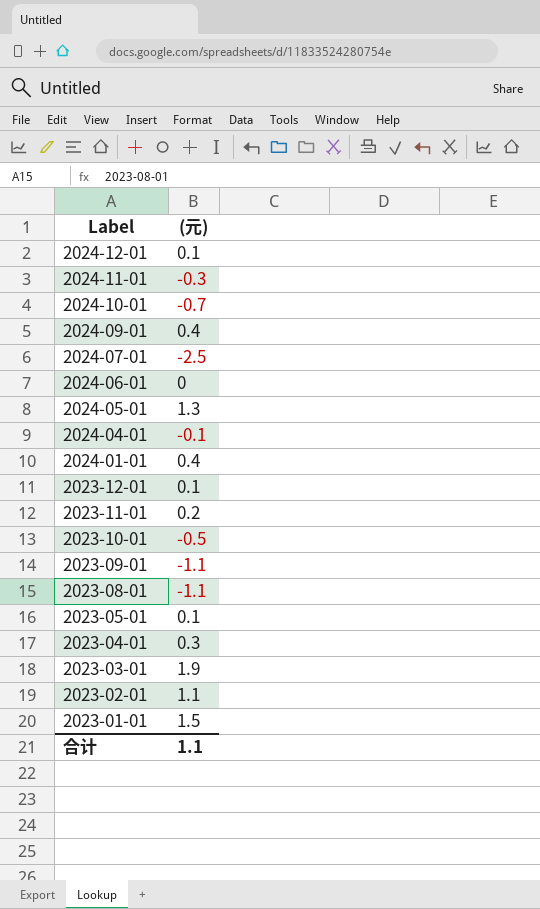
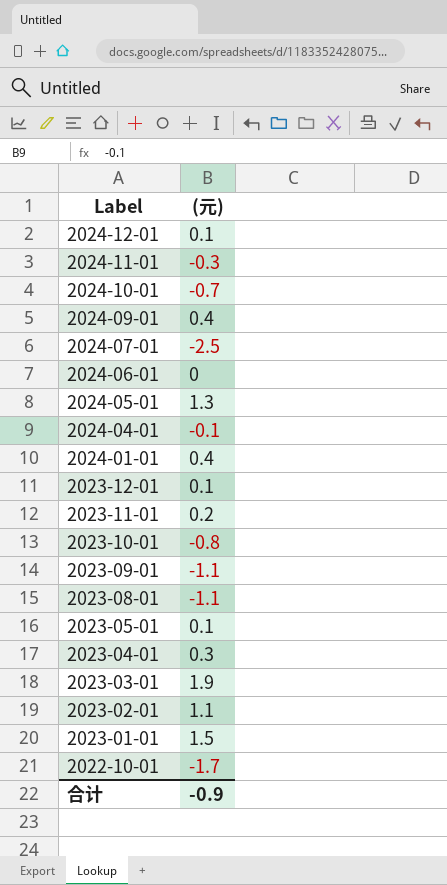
2023-10-01 | (元): -0.5 -> -0.8
row 2022-10-01: none -> -1.7
合计 | (元): 1.1 -> -0.9

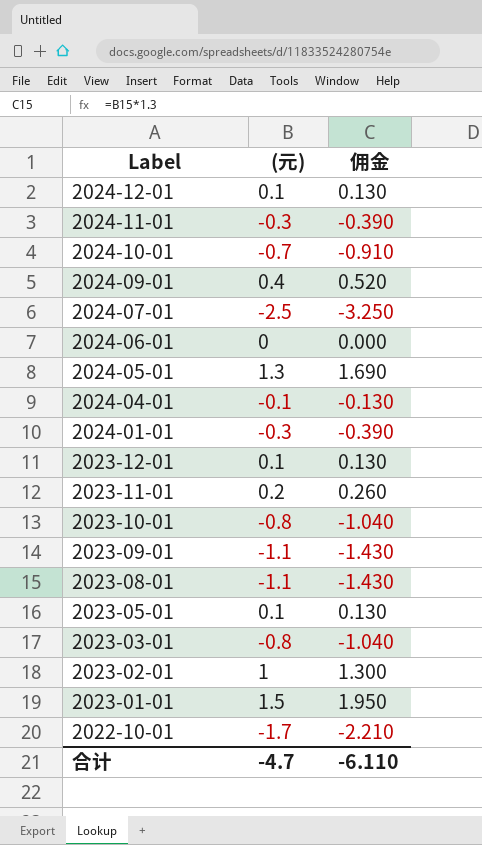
column 佣金 | formula: none -> [(元)] * 1.3
row 2023-04-01: 0.3 -> none
2024-01-01 | (元): 0.4 -> -0.3
2023-03-01 | (元): 1.9 -> -0.8
2023-02-01 | (元): 1.1 -> 1
合计 | (元): -0.9 -> -4.7

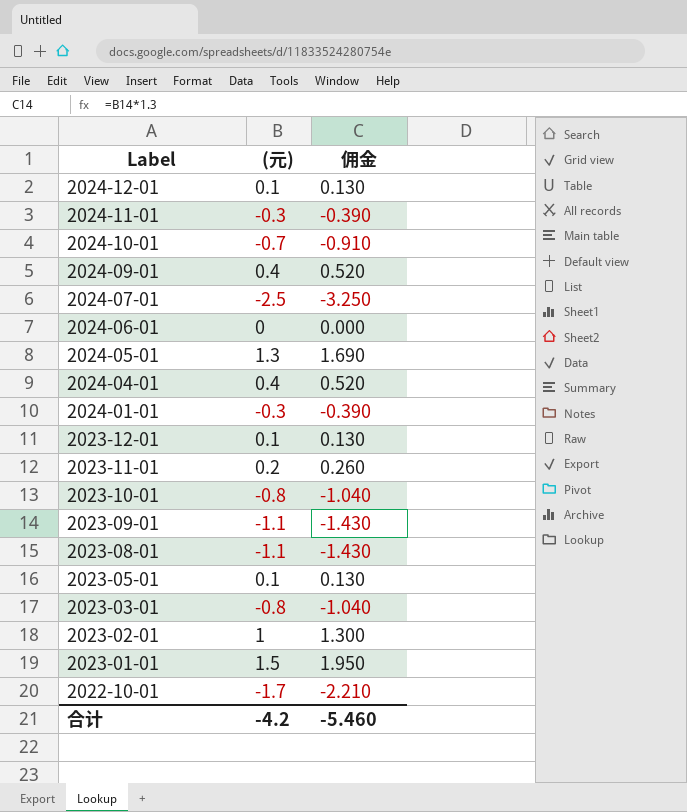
2024-04-01 | (元): -0.1 -> 0.4
2024-04-01 | 佣金: -0.130 -> 0.520
合计 | (元): -4.7 -> -4.2
合计 | 佣金: -6.110 -> -5.460

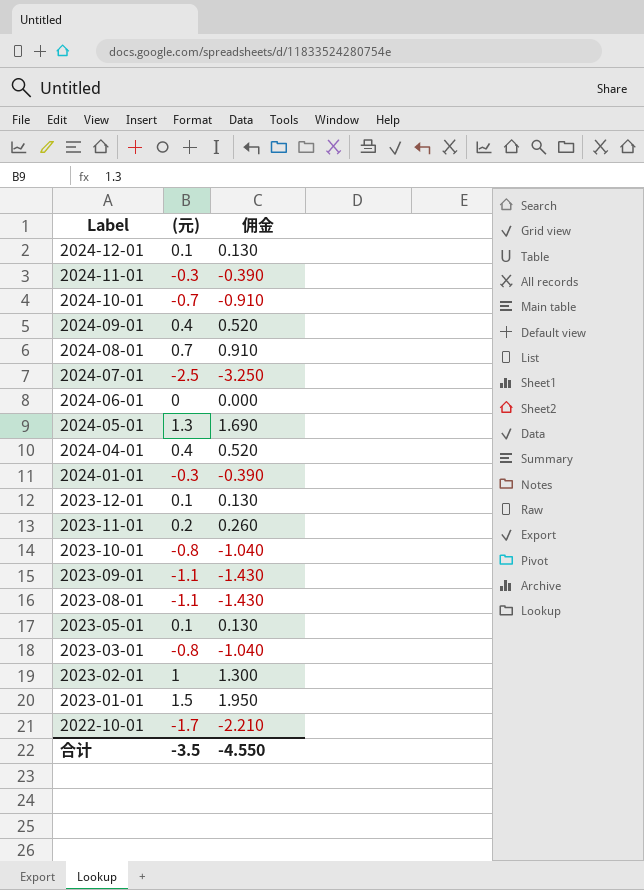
row 2024-08-01: none -> 0.7 | 0.910
合计 | (元): -4.2 -> -3.5
合计 | 佣金: -5.460 -> -4.550

